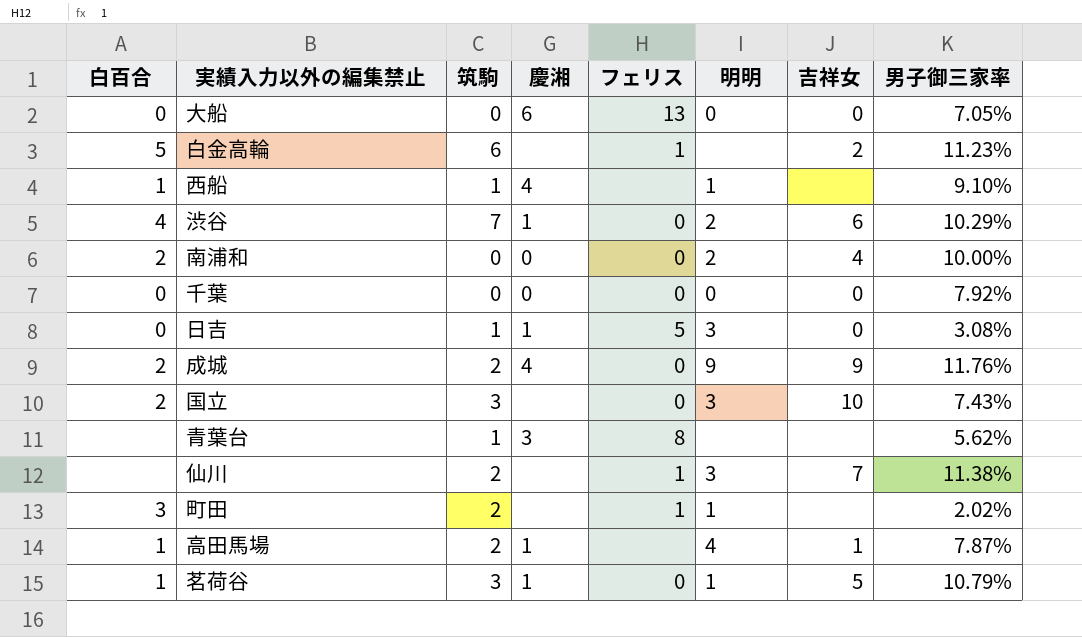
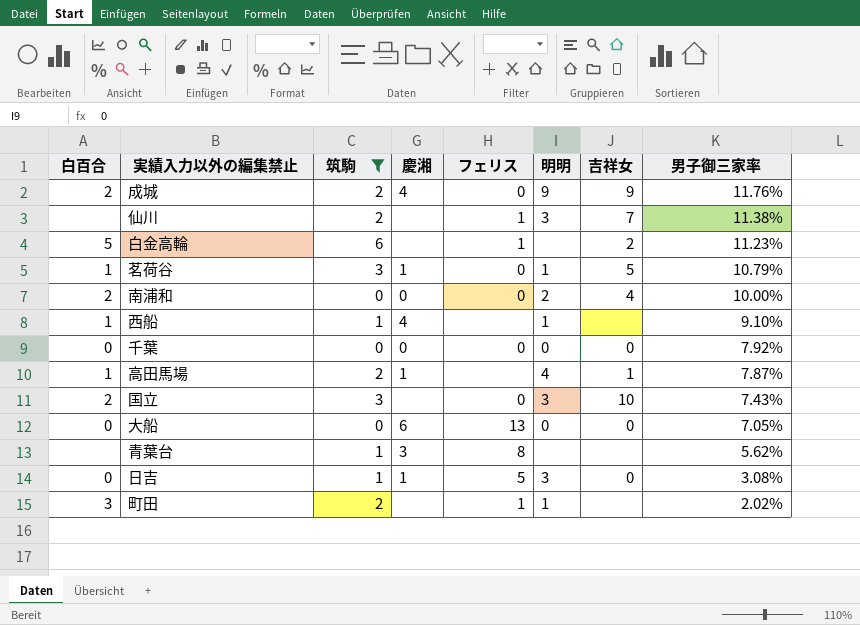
filter: none -> 筑駒 != 7
row order: none -> 男子御三家率 descending

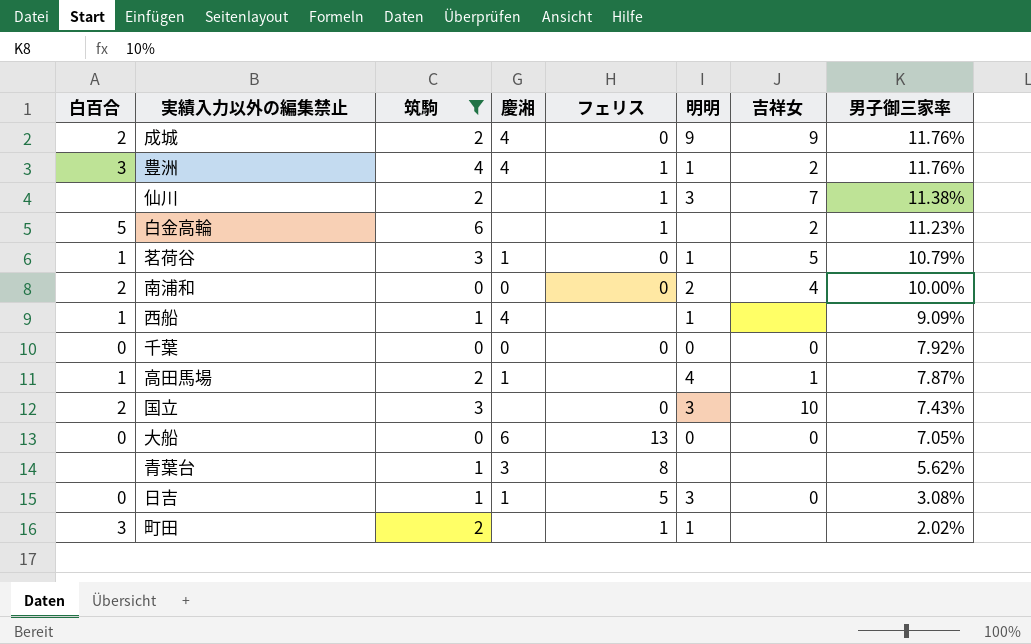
row 豊洲: none -> 3 | 4 | 4 | 1 | 1 | 2 | 11.76%
西船 | 男子御三家率: 9.10% -> 9.09%

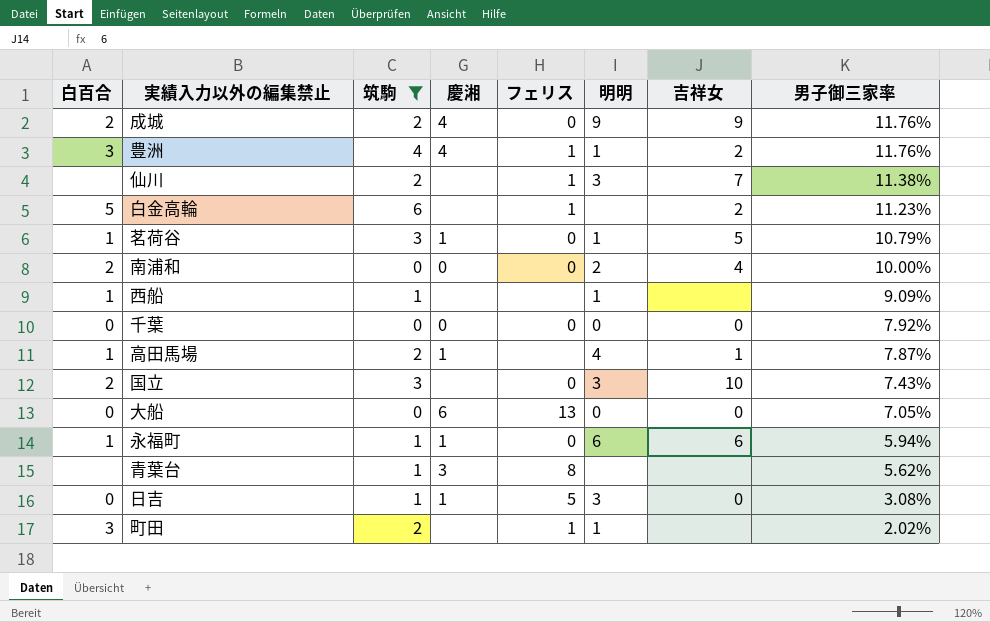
西船 | 慶湘: 4 -> none
row 永福町: none -> 1 | 1 | 1 | 0 | 6 | 6 | 5.94%

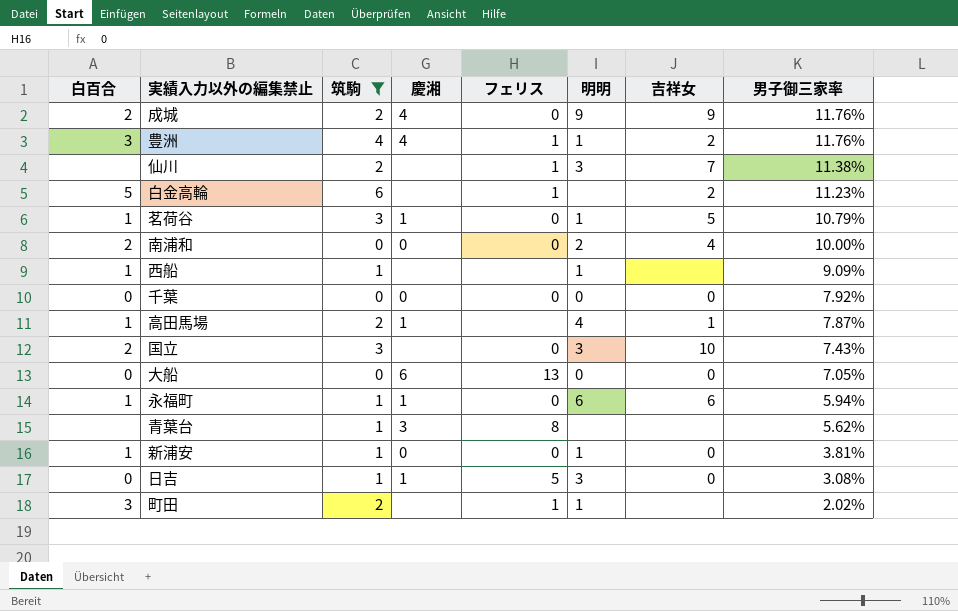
row 新浦安: none -> 1 | 1 | 0 | 0 | 1 | 0 | 3.81%

